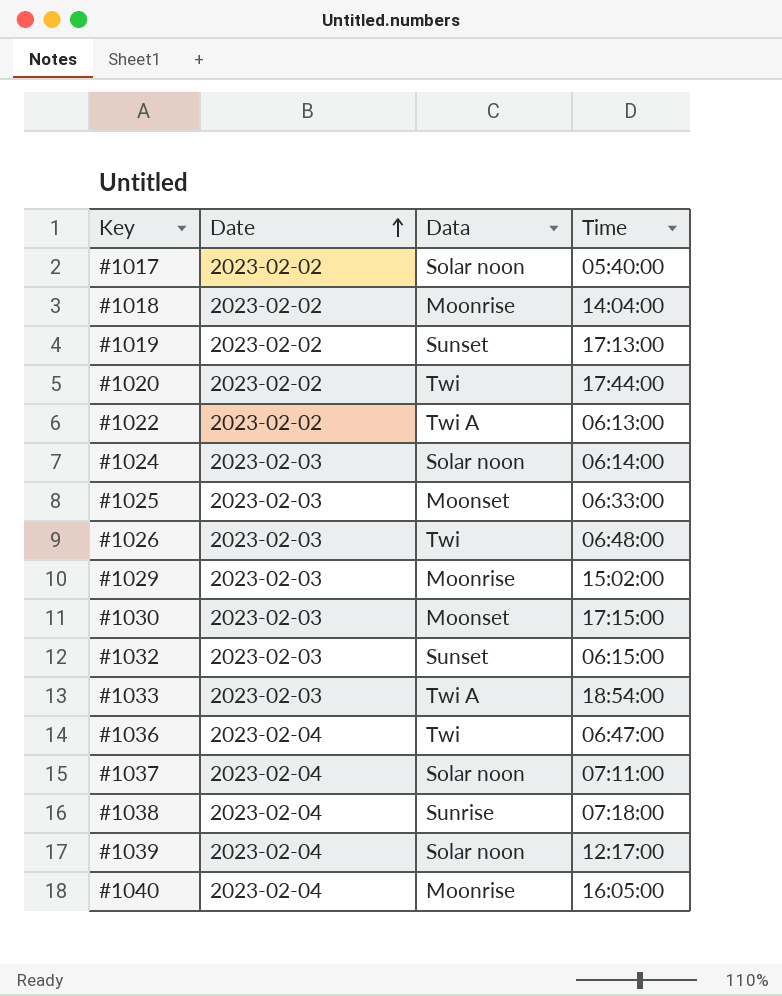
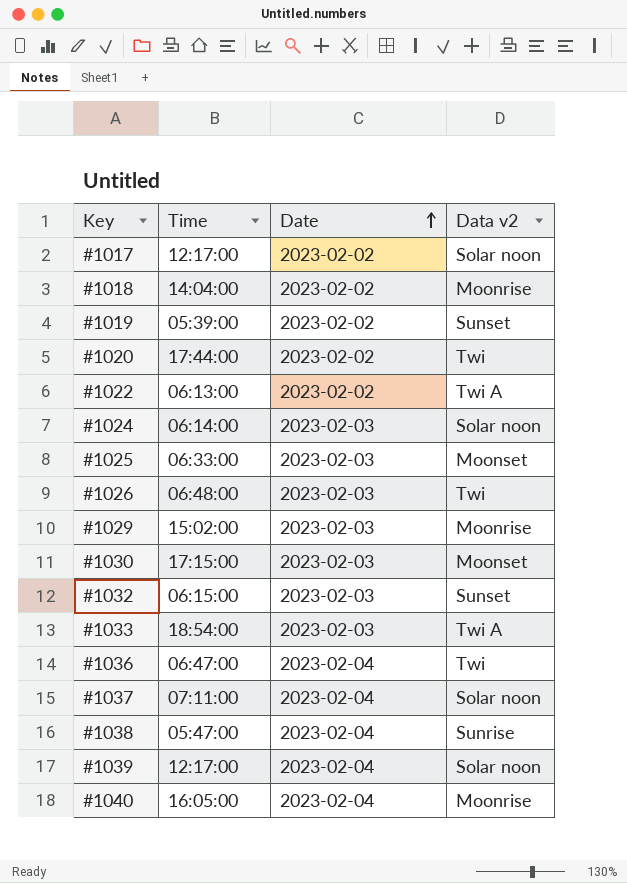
column Time | position: 4 -> 2
column name: Data -> Data v2
#1017 | Time: 05:40:00 -> 12:17:00
#1019 | Time: 17:13:00 -> 05:39:00
#1038 | Time: 07:18:00 -> 05:47:00

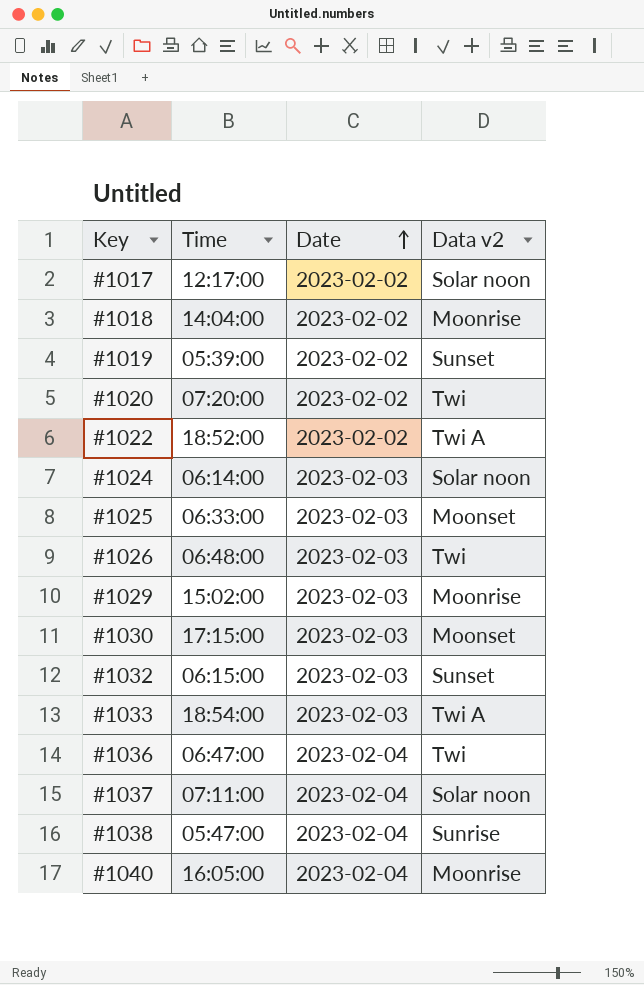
row #1039: 12:17:00 | 2023-02-04 | Solar noon -> none
#1020 | Time: 17:44:00 -> 07:20:00
#1022 | Time: 06:13:00 -> 18:52:00

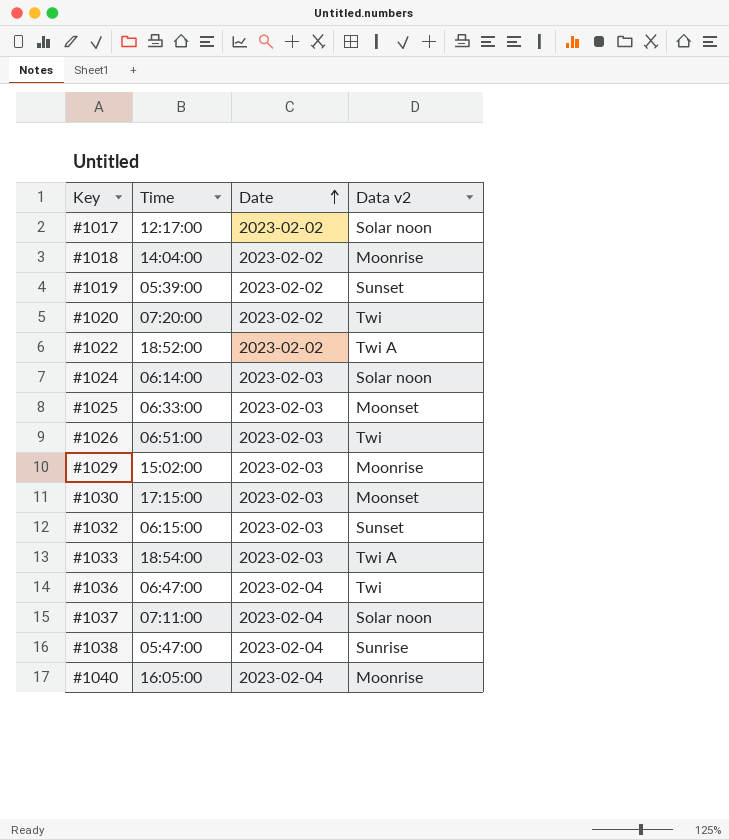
#1026 | Time: 06:48:00 -> 06:51:00

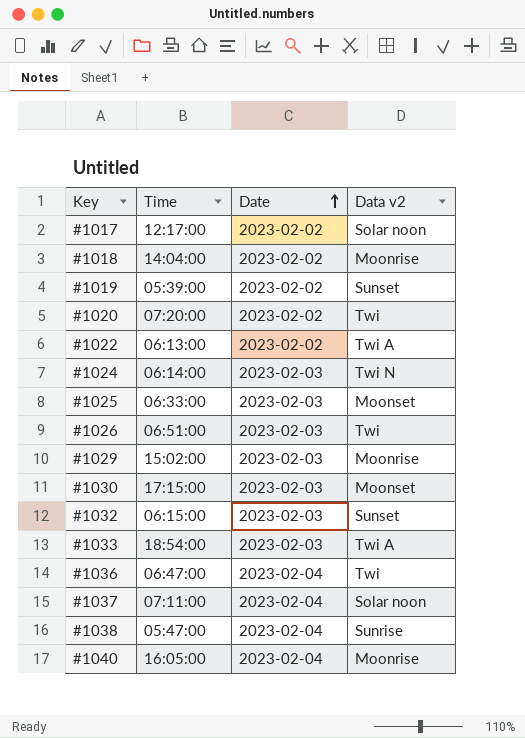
#1022 | Time: 18:52:00 -> 06:13:00
#1024 | Data v2: Solar noon -> Twi N

